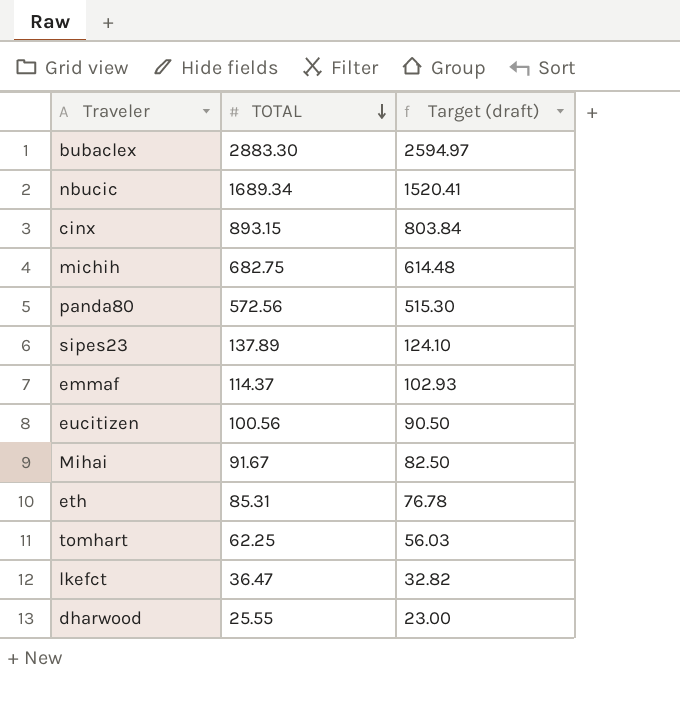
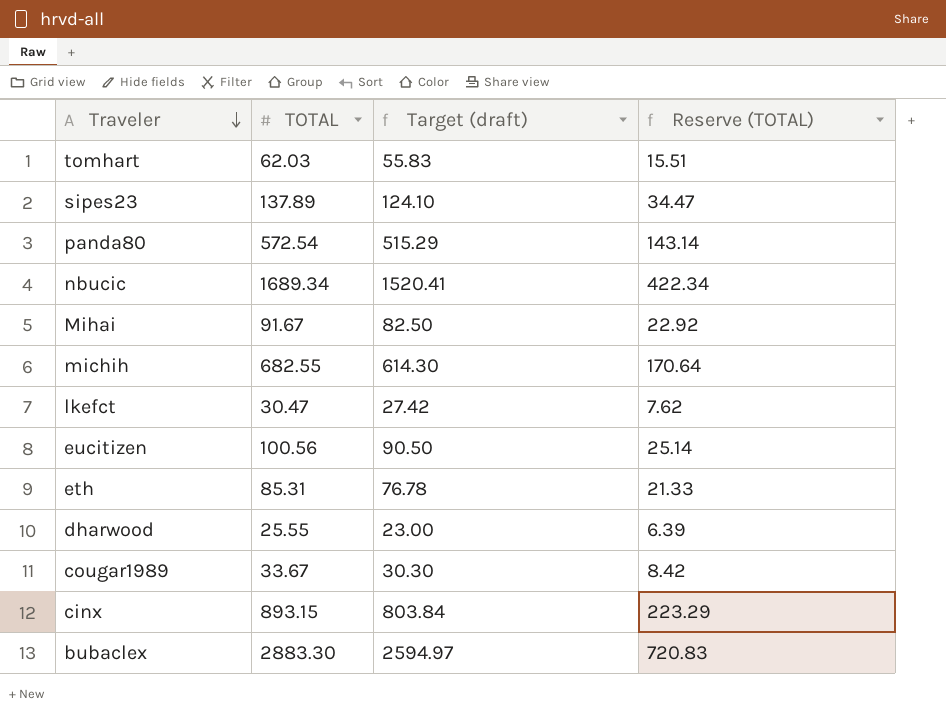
row order: TOTAL descending -> Traveler descending
column Reserve (TOTAL) | formula: none -> [TOTAL] * 0.25
row emmaf: 114.37 | 102.93 -> none
tomhart | TOTAL: 62.25 -> 62.03
tomhart | Target (draft): 56.03 -> 55.83
panda80 | TOTAL: 572.56 -> 572.54
panda80 | Target (draft): 515.30 -> 515.29
michih | TOTAL: 682.75 -> 682.55
michih | Target (draft): 614.48 -> 614.30
lkefct | TOTAL: 36.47 -> 30.47
lkefct | Target (draft): 32.82 -> 27.42
row cougar1989: none -> 33.67 | 30.30 | 8.42

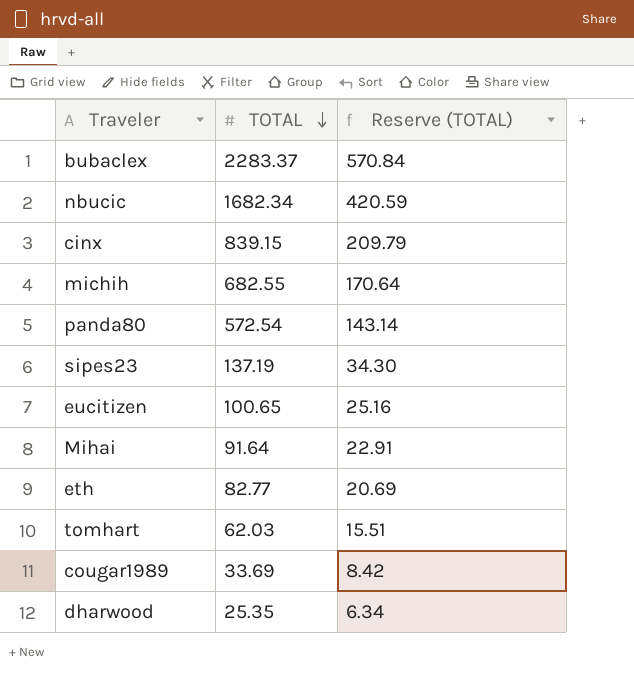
row order: Traveler descending -> TOTAL descending
column Target (draft) | formula: [TOTAL] * 0.9 -> none
row lkefct: 30.47 | 27.42 | 7.62 -> none
bubaclex | TOTAL: 2883.30 -> 2283.37
bubaclex | Reserve (TOTAL): 720.83 -> 570.84
nbucic | TOTAL: 1689.34 -> 1682.34
nbucic | Reserve (TOTAL): 422.34 -> 420.59
cinx | TOTAL: 893.15 -> 839.15
cinx | Reserve (TOTAL): 223.29 -> 209.79
sipes23 | TOTAL: 137.89 -> 137.19
sipes23 | Reserve (TOTAL): 34.47 -> 34.30
eucitizen | TOTAL: 100.56 -> 100.65
eucitizen | Reserve (TOTAL): 25.14 -> 25.16
Mihai | TOTAL: 91.67 -> 91.64
Mihai | Reserve (TOTAL): 22.92 -> 22.91
eth | TOTAL: 85.31 -> 82.77
eth | Reserve (TOTAL): 21.33 -> 20.69
cougar1989 | TOTAL: 33.67 -> 33.69
dharwood | TOTAL: 25.55 -> 25.35
dharwood | Reserve (TOTAL): 6.39 -> 6.34

